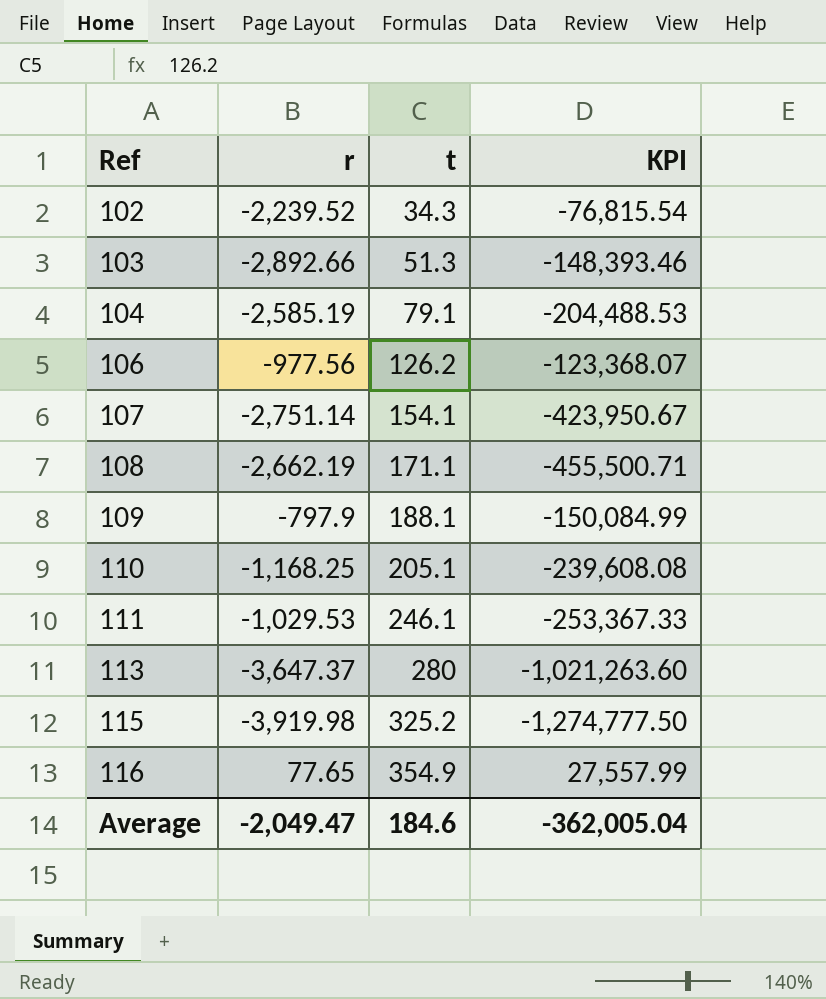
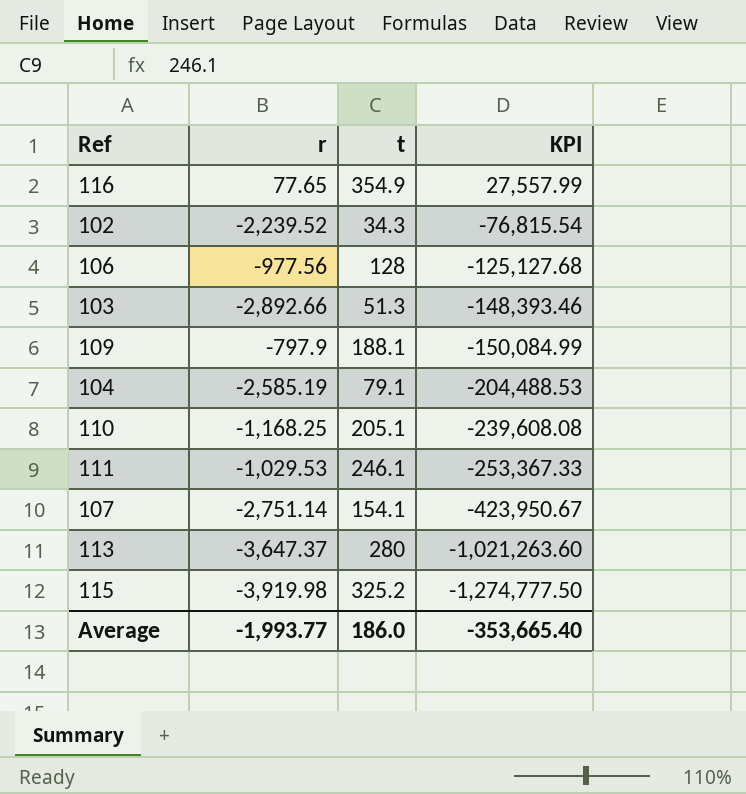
row order: Ref ascending -> KPI descending
row 108: -2,662.19 | 171.1 | -455,500.71 -> none
106 | t: 126.2 -> 128
106 | KPI: -123,368.07 -> -125,127.68
Average | r: -2,049.47 -> -1,993.77
Average | t: 184.6 -> 186.0
Average | KPI: -362,005.04 -> -353,665.40

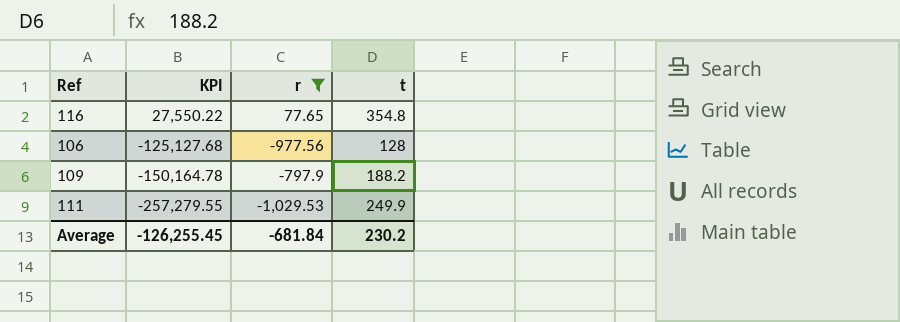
filter: none -> r >= -1,029.53
column KPI | position: 4 -> 2
116 | KPI: 27,557.99 -> 27,550.22
116 | t: 354.9 -> 354.8
109 | KPI: -150,084.99 -> -150,164.78
109 | t: 188.1 -> 188.2
111 | KPI: -253,367.33 -> -257,279.55
111 | t: 246.1 -> 249.9
Average | KPI: -353,665.40 -> -126,255.45
Average | r: -1,993.77 -> -681.84
Average | t: 186.0 -> 230.2

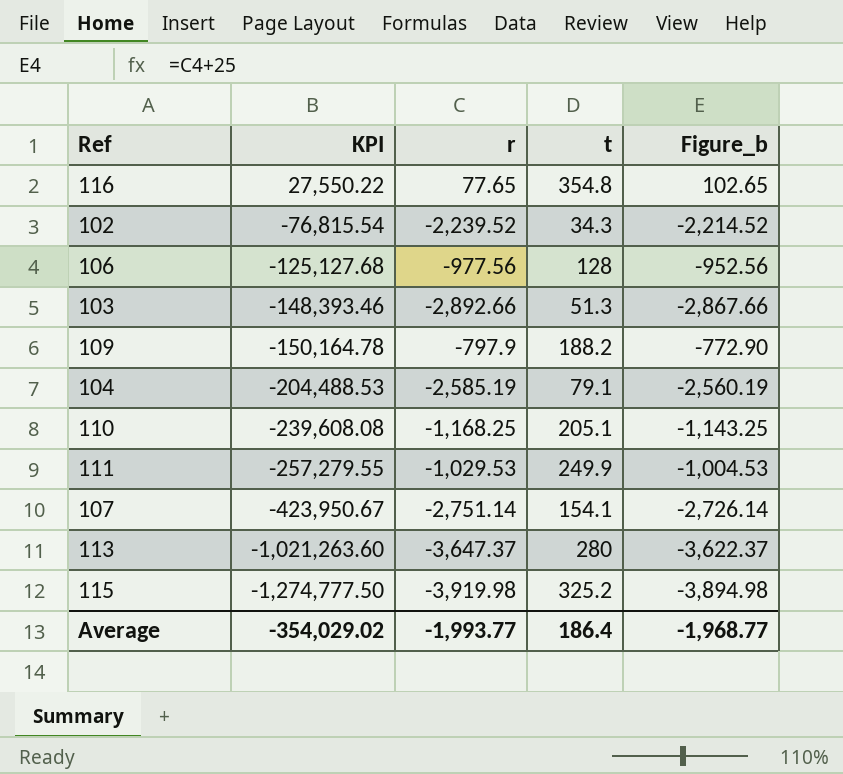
filter: r >= -1,029.53 -> none
column Figure_b | formula: none -> [r] + 25
Average | KPI: -126,255.45 -> -354,029.02
Average | r: -681.84 -> -1,993.77
Average | t: 230.2 -> 186.4

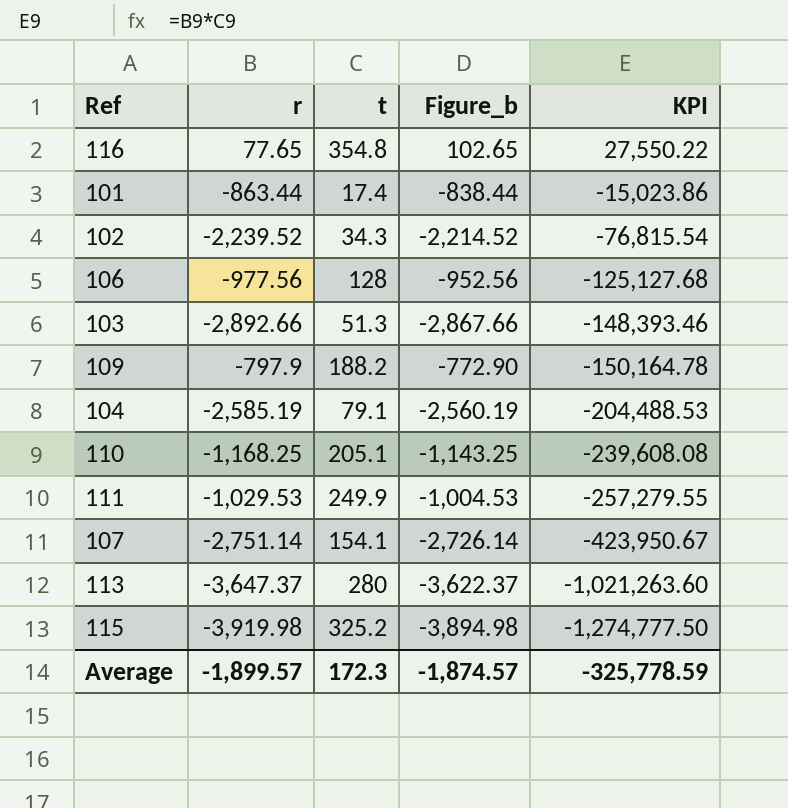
column KPI | position: 2 -> 5
row 101: none -> -863.44 | 17.4 | -838.44 | -15,023.86
Average | r: -1,993.77 -> -1,899.57
Average | t: 186.4 -> 172.3
Average | Figure_b: -1,968.77 -> -1,874.57
Average | KPI: -354,029.02 -> -325,778.59

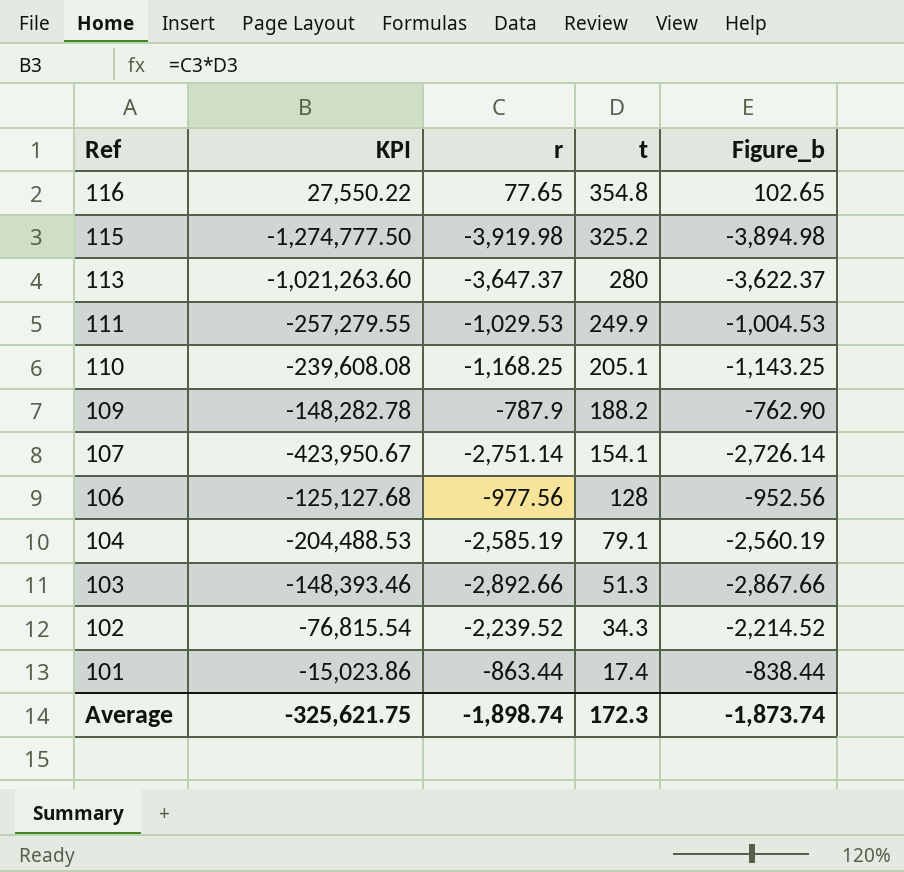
row order: KPI descending -> Ref descending
column KPI | position: 5 -> 2
109 | KPI: -150,164.78 -> -148,282.78
109 | r: -797.9 -> -787.9
109 | Figure_b: -772.90 -> -762.90
Average | KPI: -325,778.59 -> -325,621.75
Average | r: -1,899.57 -> -1,898.74
Average | Figure_b: -1,874.57 -> -1,873.74

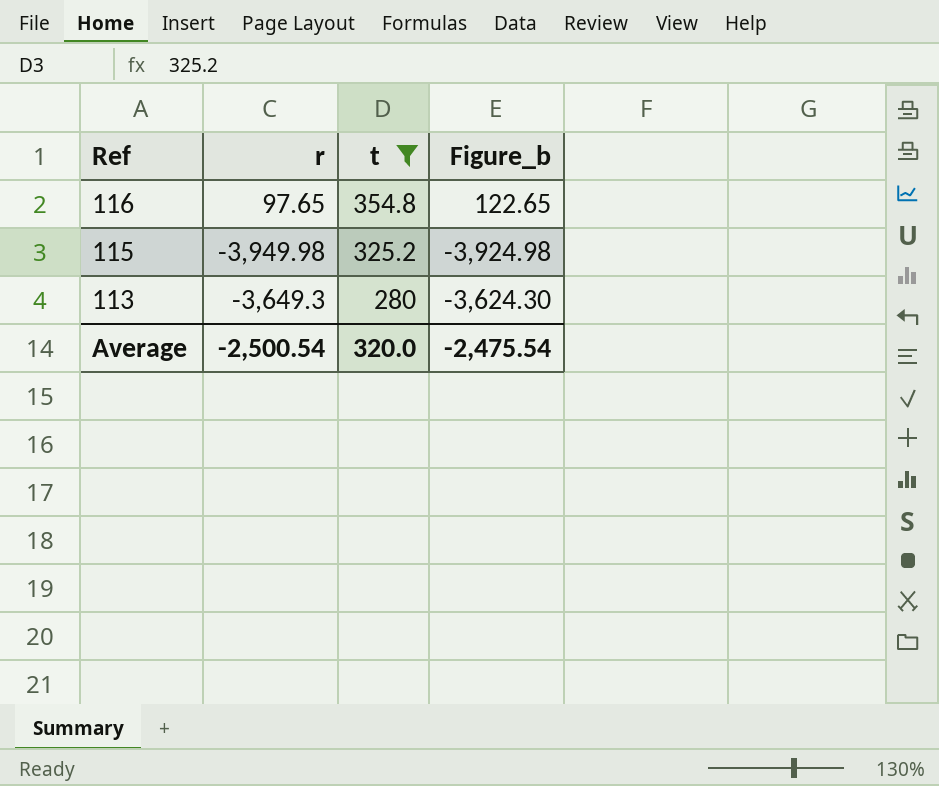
filter: none -> t >= 280
column KPI | formula: [r] * [t] -> none
116 | r: 77.65 -> 97.65
116 | Figure_b: 102.65 -> 122.65
115 | r: -3,919.98 -> -3,949.98
115 | Figure_b: -3,894.98 -> -3,924.98
113 | r: -3,647.37 -> -3,649.3
113 | Figure_b: -3,622.37 -> -3,624.30
Average | r: -1,898.74 -> -2,500.54
Average | t: 172.3 -> 320.0
Average | Figure_b: -1,873.74 -> -2,475.54

